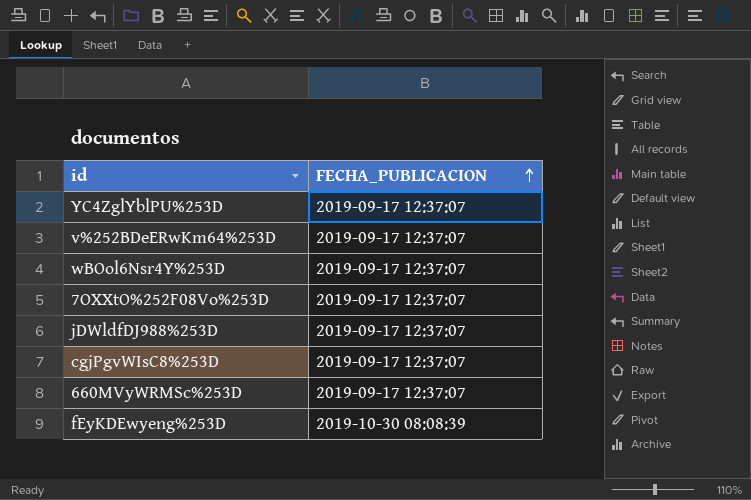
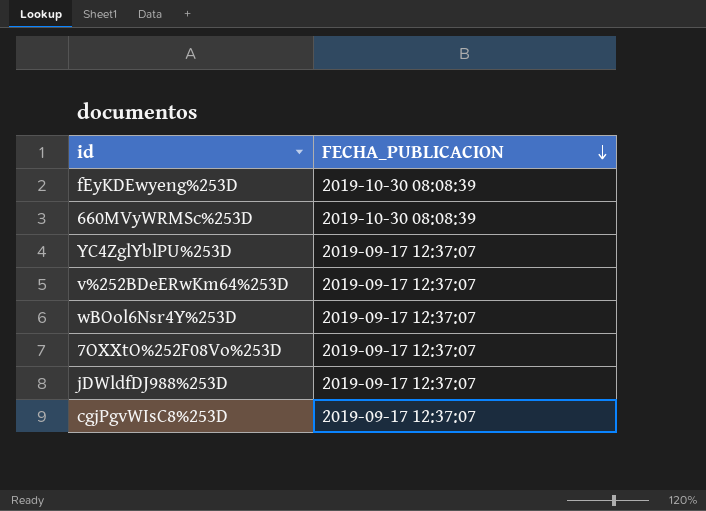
row order: FECHA_PUBLICACION ascending -> FECHA_PUBLICACION descending
660MVyWRMSc%253D | FECHA_PUBLICACION: 2019-09-17 12:37:07 -> 2019-10-30 08:08:39

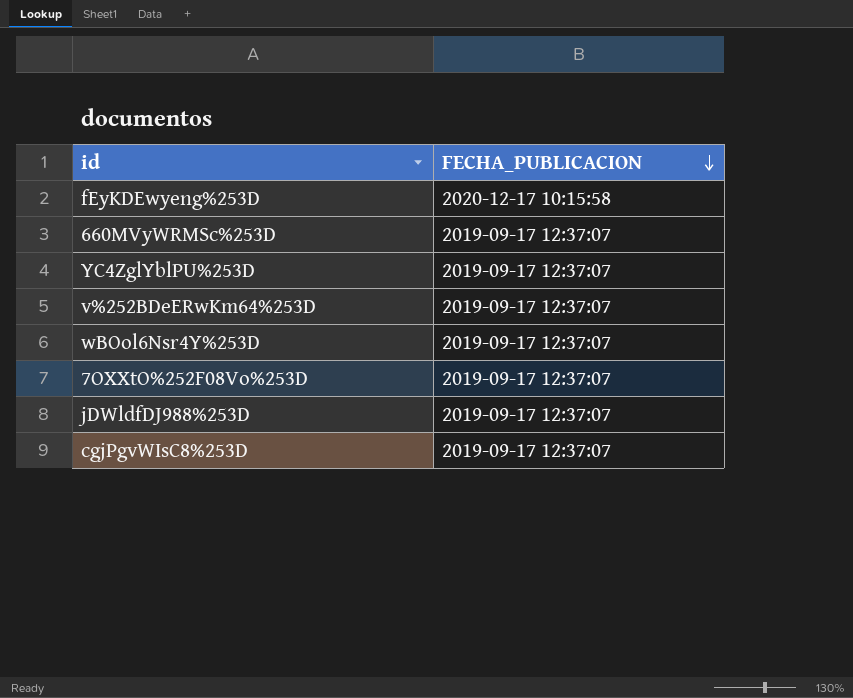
fEyKDEwyeng%253D | FECHA_PUBLICACION: 2019-10-30 08:08:39 -> 2020-12-17 10:15:58
660MVyWRMSc%253D | FECHA_PUBLICACION: 2019-10-30 08:08:39 -> 2019-09-17 12:37:07

